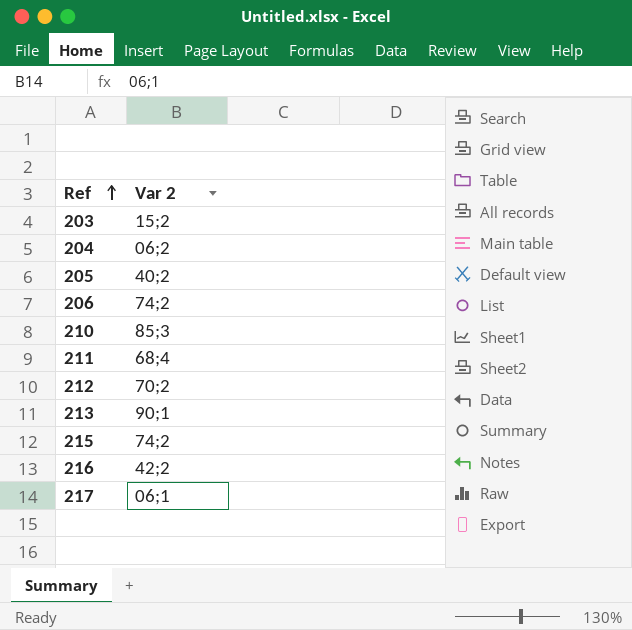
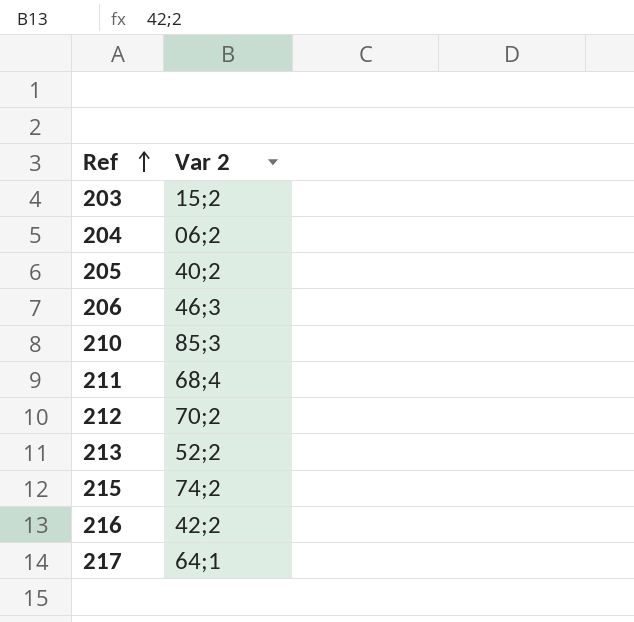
206 | Var 2: 74;2 -> 46;3
213 | Var 2: 90;1 -> 52;2
217 | Var 2: 06;1 -> 64;1

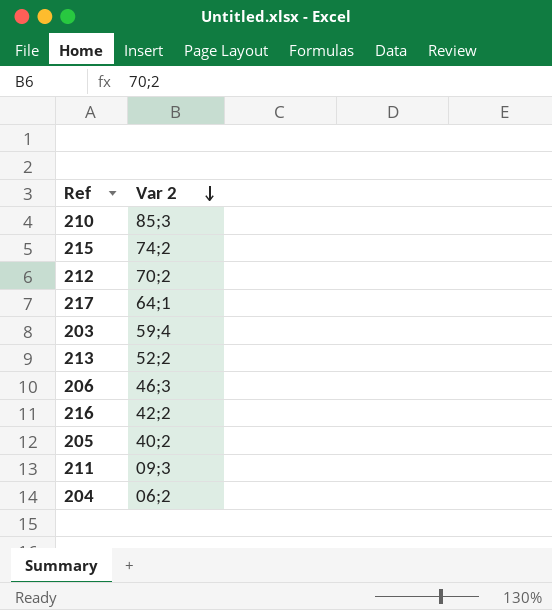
row order: Ref ascending -> Var 2 descending
203 | Var 2: 15;2 -> 59;4
211 | Var 2: 68;4 -> 09;3

